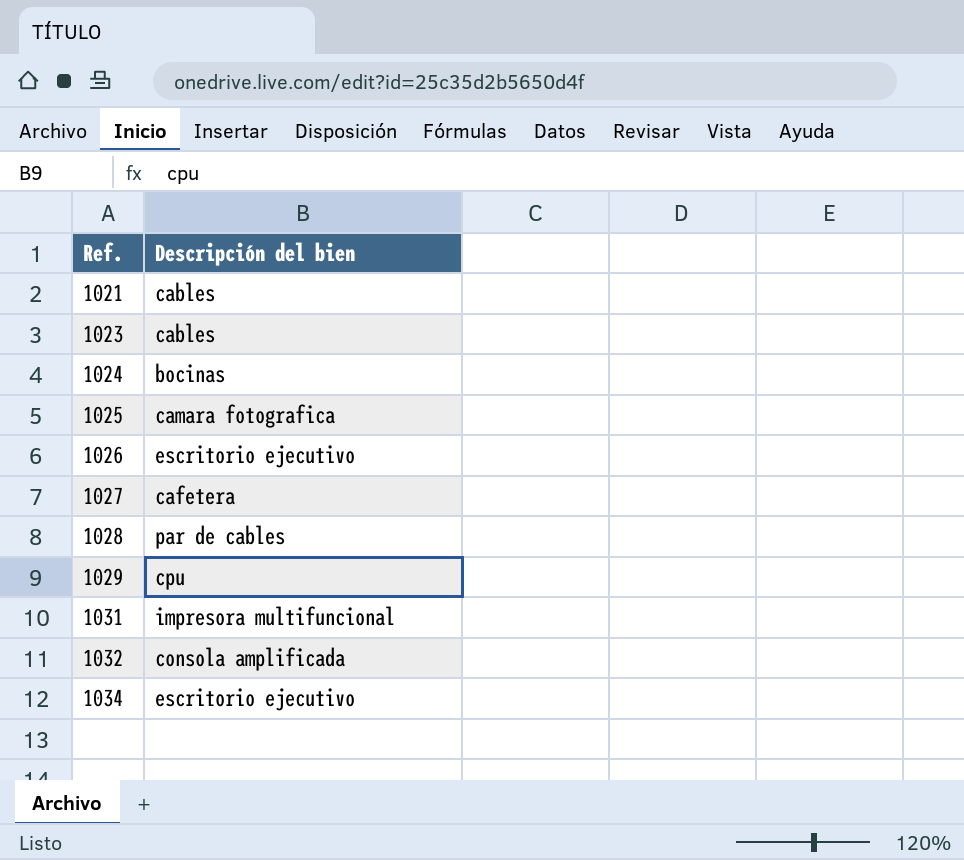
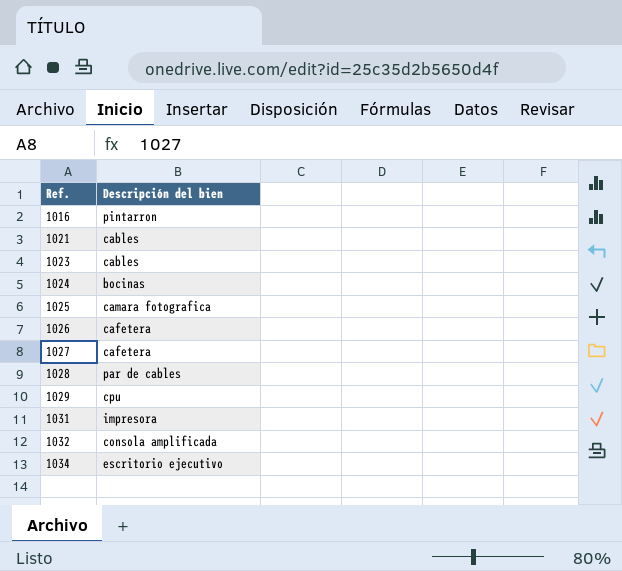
row 1016: none -> pintarron
1026 | Descripción del bien: escritorio ejecutivo -> cafetera
1031 | Descripción del bien: impresora multifuncional -> impresora

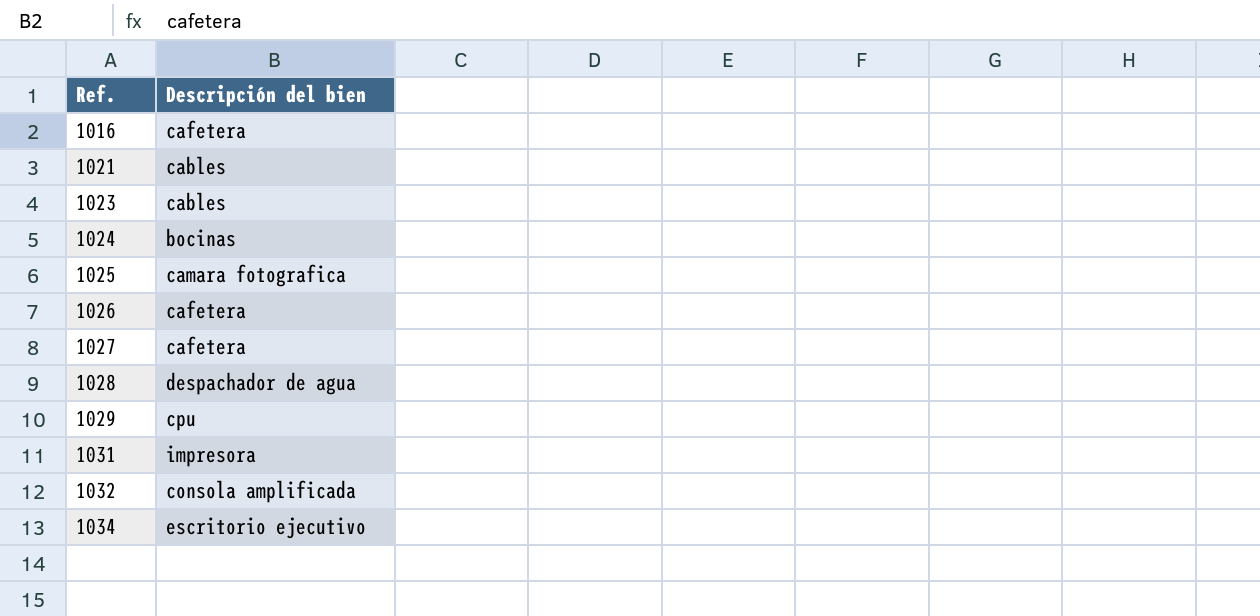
1016 | Descripción del bien: pintarron -> cafetera
1028 | Descripción del bien: par de cables -> despachador de agua

